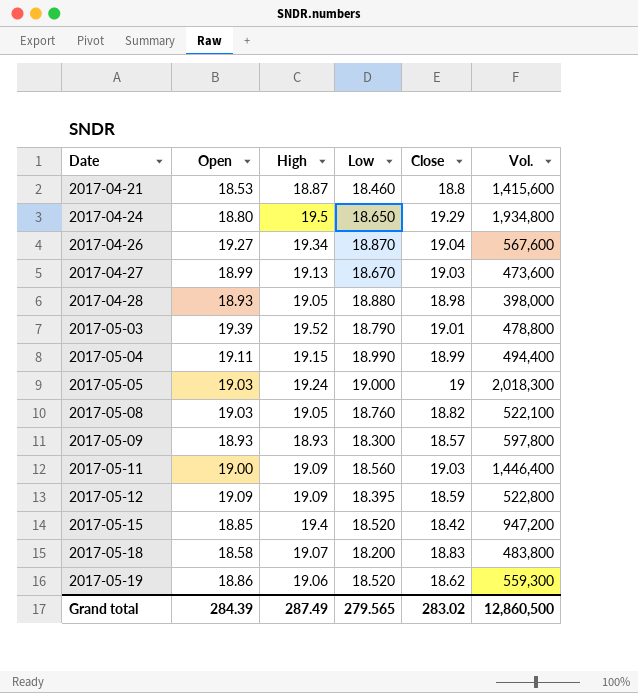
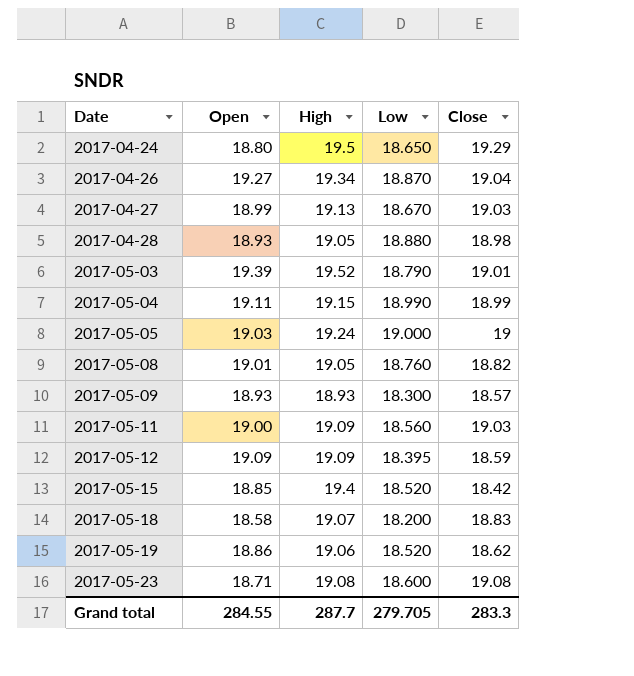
column Vol. | position: 6 -> none
row 2017-04-21: 18.53 | 18.87 | 18.460 | 18.8 | 1,415,600 -> none
2017-05-08 | Open: 19.03 -> 19.01
row 2017-05-23: none -> 18.71 | 19.08 | 18.600 | 19.08
Grand total | Open: 284.39 -> 284.55
Grand total | High: 287.49 -> 287.7
Grand total | Low: 279.565 -> 279.705
Grand total | Close: 283.02 -> 283.3

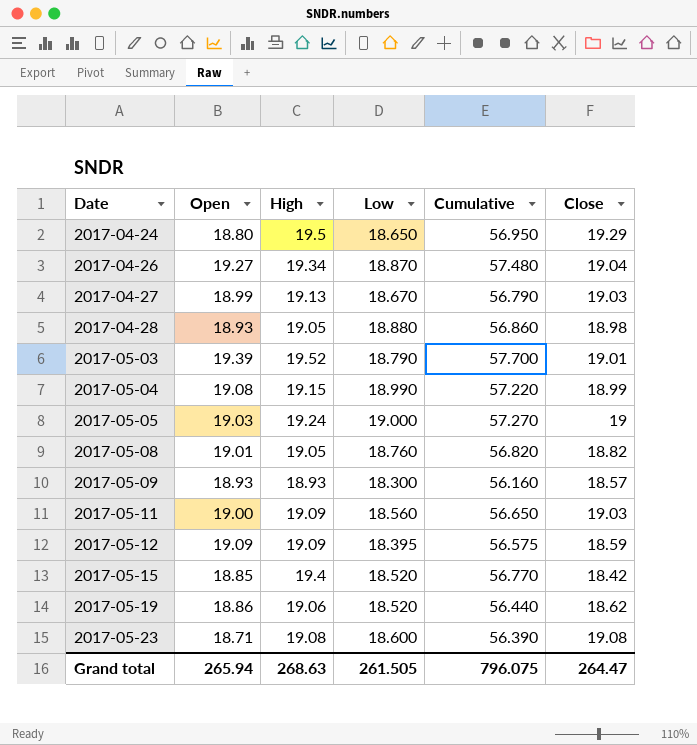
column Cumulative | formula: none -> [Open] + [High] + [Low]
row 2017-05-18: 18.58 | 19.07 | 18.200 | 18.83 -> none
2017-05-04 | Open: 19.11 -> 19.08
Grand total | Open: 284.55 -> 265.94
Grand total | High: 287.7 -> 268.63
Grand total | Low: 279.705 -> 261.505
Grand total | Close: 283.3 -> 264.47

